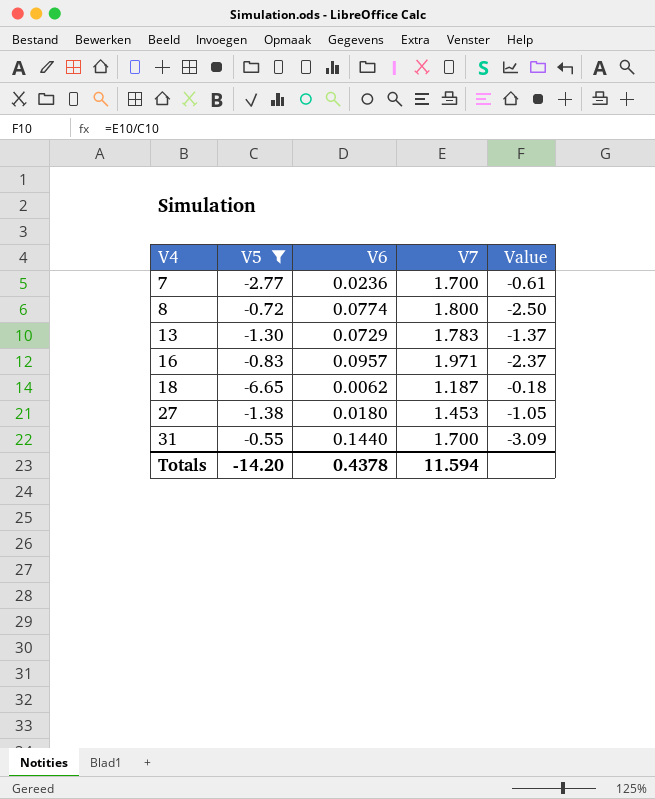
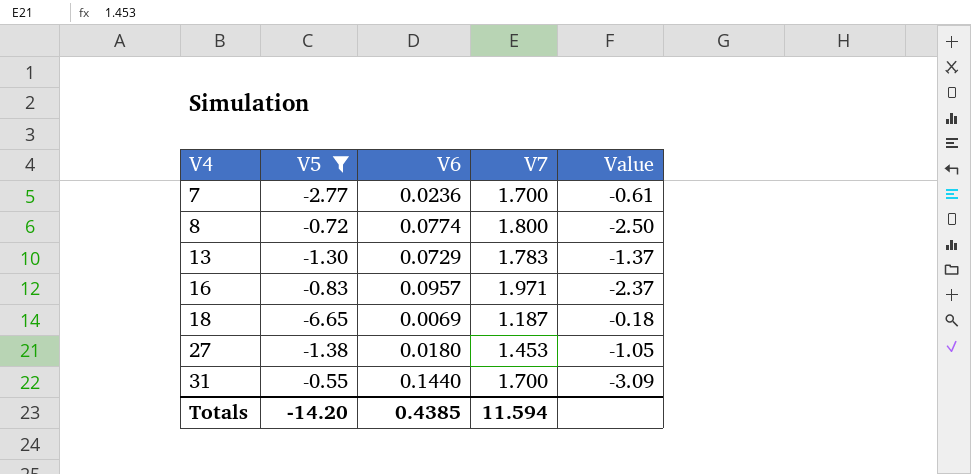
18 | V6: 0.0062 -> 0.0069
Totals | V6: 0.4378 -> 0.4385

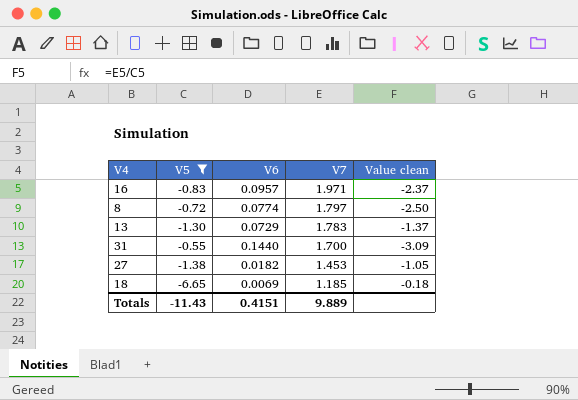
row order: V4 ascending -> V7 descending
column name: Value -> Value clean
row 7: -2.77 | 0.0236 | 1.700 | -0.61 -> none
8 | V7: 1.800 -> 1.797
27 | V6: 0.0180 -> 0.0182
18 | V7: 1.187 -> 1.185
Totals | V5: -14.20 -> -11.43
Totals | V6: 0.4385 -> 0.4151
Totals | V7: 11.594 -> 9.889

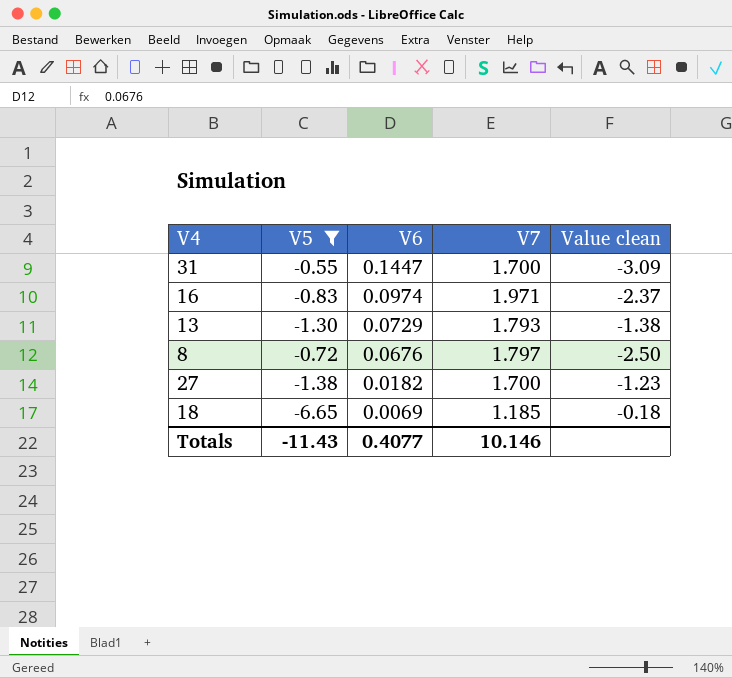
row order: V7 descending -> V6 descending
31 | V6: 0.1440 -> 0.1447
16 | V6: 0.0957 -> 0.0974
13 | V7: 1.783 -> 1.793
13 | Value clean: -1.37 -> -1.38
8 | V6: 0.0774 -> 0.0676
27 | V7: 1.453 -> 1.700
27 | Value clean: -1.05 -> -1.23
Totals | V6: 0.4151 -> 0.4077
Totals | V7: 9.889 -> 10.146

